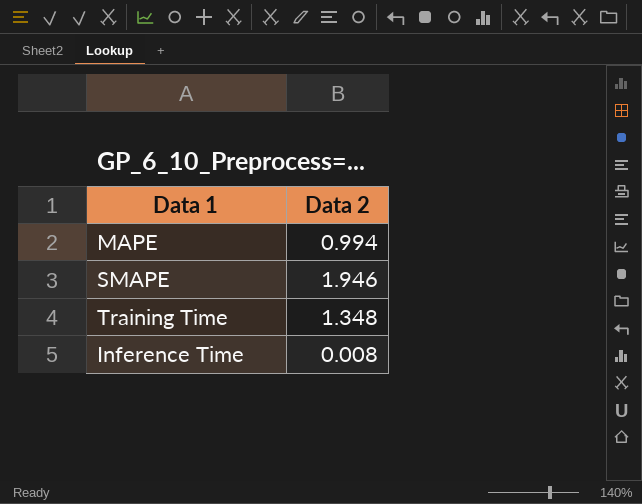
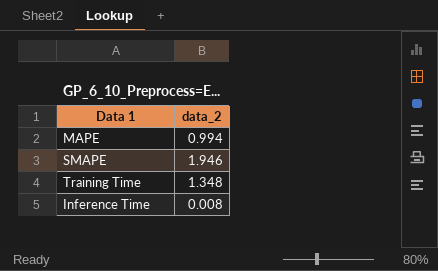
column name: Data 2 -> data_2

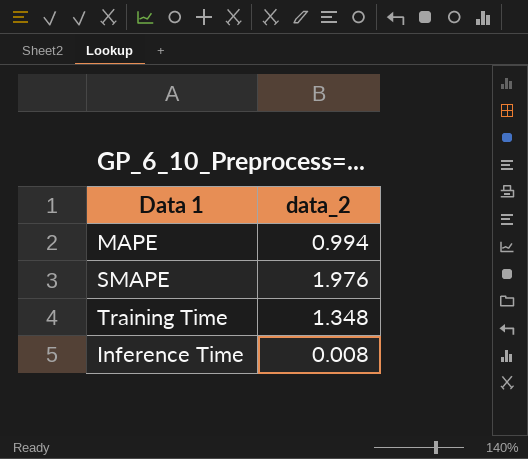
SMAPE | data_2: 1.946 -> 1.976

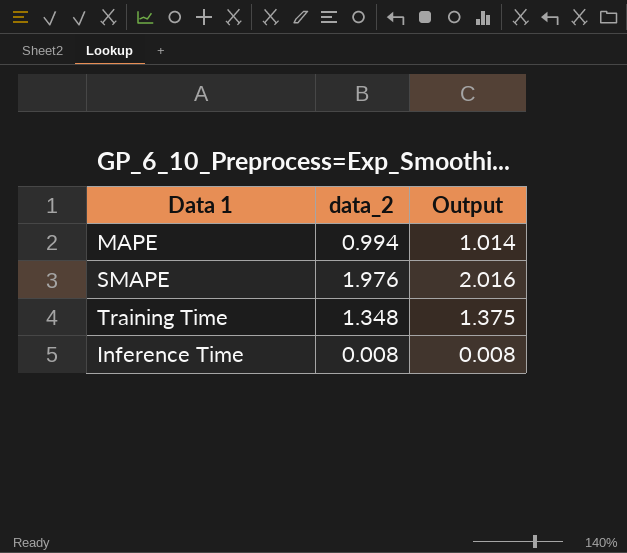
column Output | formula: none -> [data_2] * 1.02

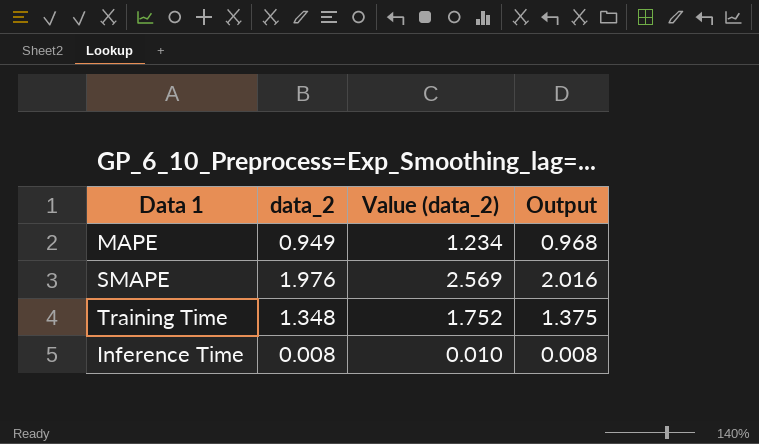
column Value (data_2) | formula: none -> [data_2] * 1.3
MAPE | data_2: 0.994 -> 0.949
MAPE | Output: 1.014 -> 0.968

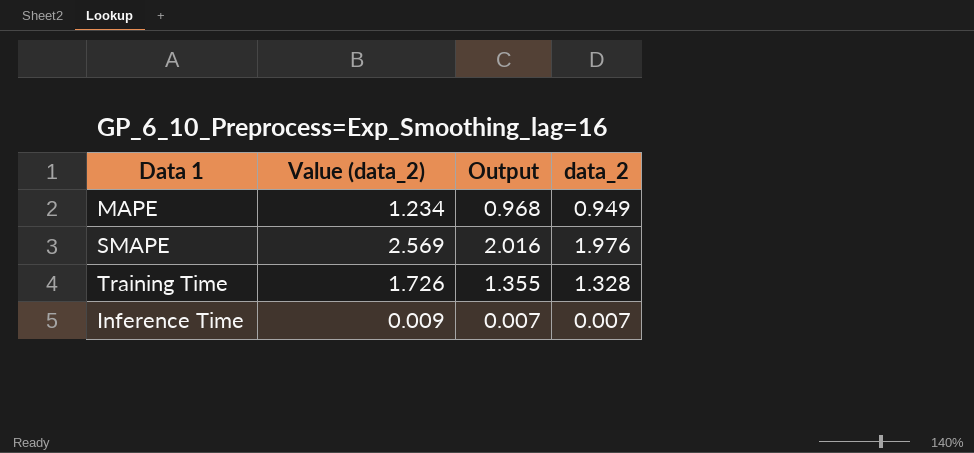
column data_2 | position: 2 -> 4
Training Time | Value (data_2): 1.752 -> 1.726
Training Time | Output: 1.375 -> 1.355
Training Time | data_2: 1.348 -> 1.328
Inference Time | Value (data_2): 0.010 -> 0.009
Inference Time | Output: 0.008 -> 0.007
Inference Time | data_2: 0.008 -> 0.007

